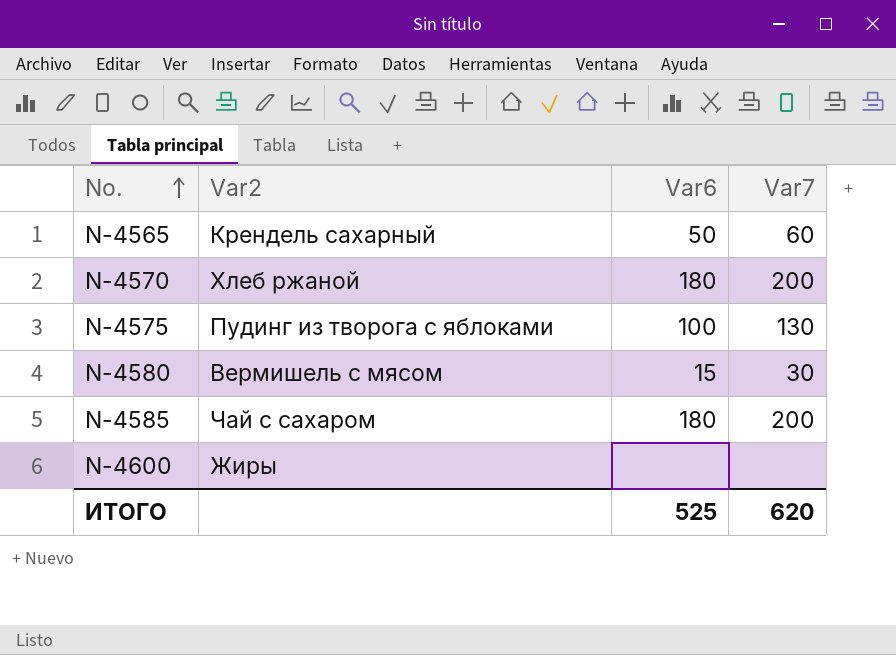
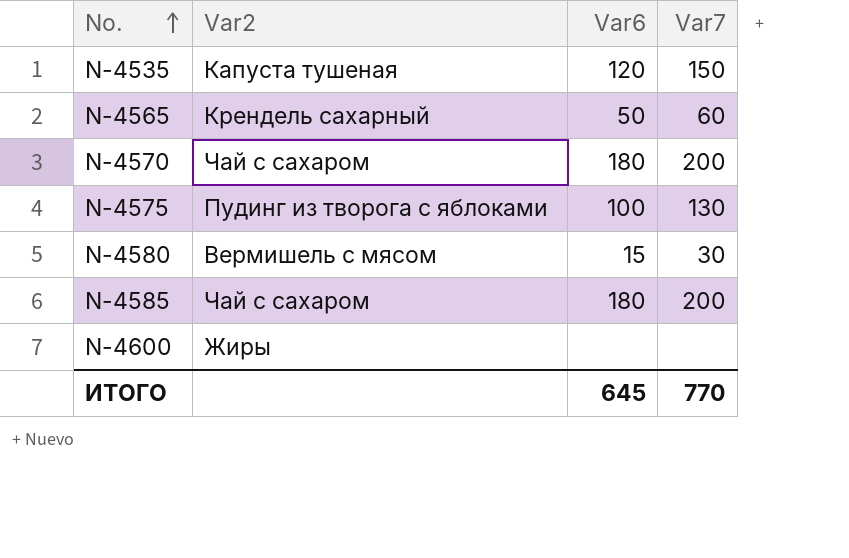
row N-4535: none -> Капуста тушеная | 120 | 150
N-4570 | Var2: Хлеб ржаной -> Чай с сахаром
ИТОГО | Var6: 525 -> 645
ИТОГО | Var7: 620 -> 770

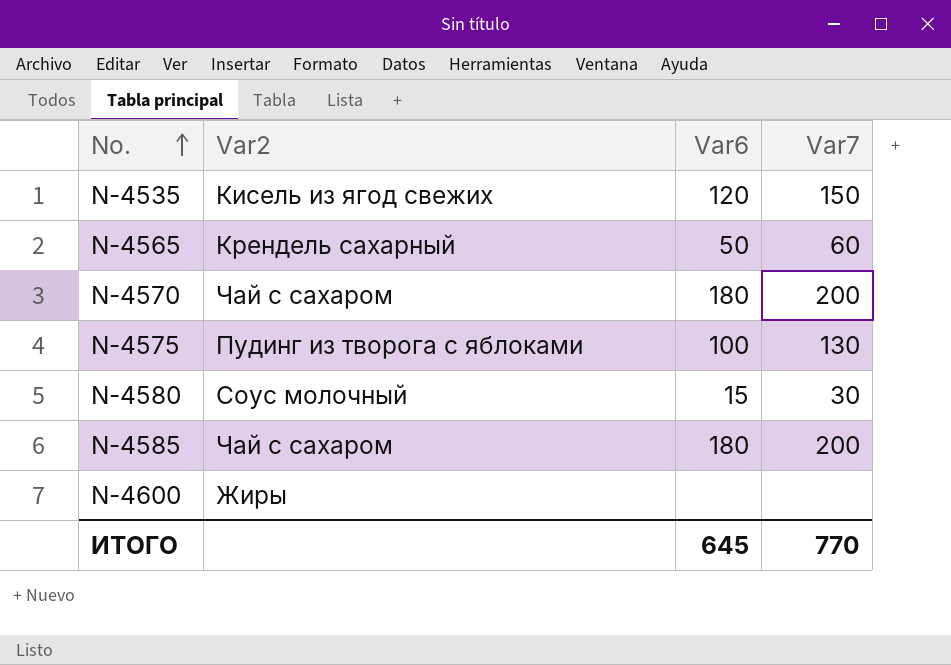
N-4535 | Var2: Капуста тушеная -> Кисель из ягод свежих
N-4580 | Var2: Вермишель с мясом -> Соус молочный

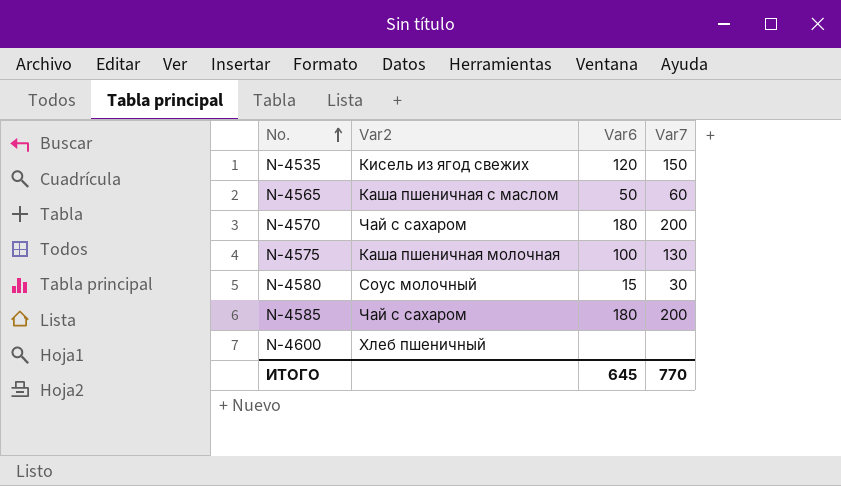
N-4565 | Var2: Крендель сахарный -> Каша пшеничная с маслом
N-4575 | Var2: Пудинг из творога с яблоками -> Каша пшеничная молочная
N-4600 | Var2: Жиры -> Хлеб пшеничный

